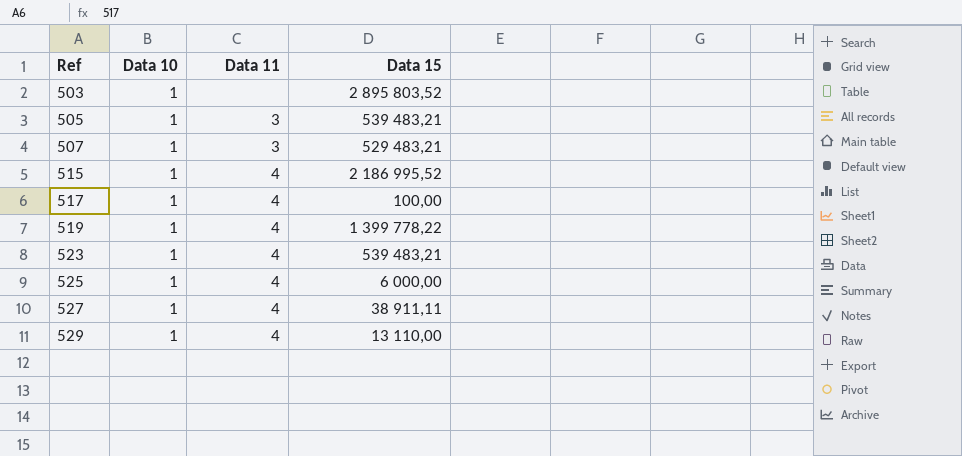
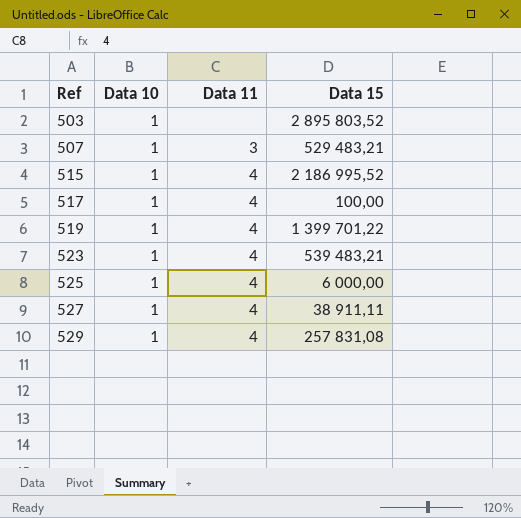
row 505: 1 | 3 | 539 483,21 -> none
519 | Data 15: 1 399 778,22 -> 1 399 701,22
529 | Data 15: 13 110,00 -> 257 831,08

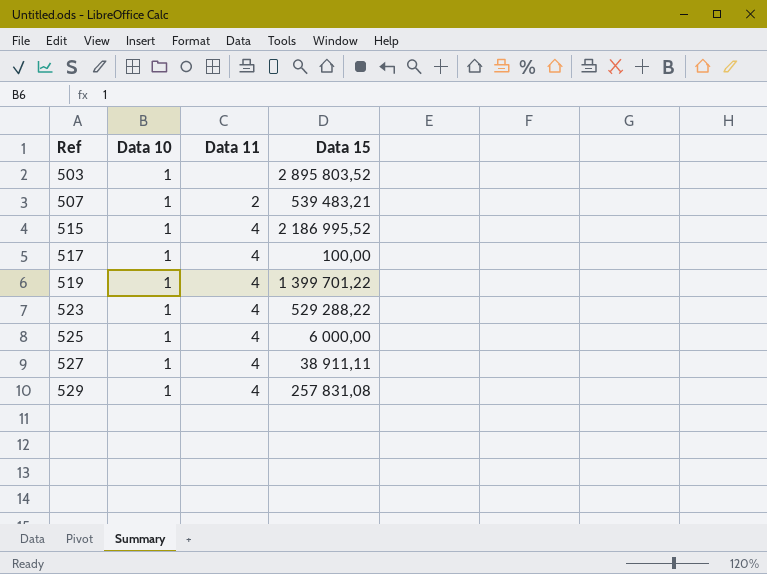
507 | Data 11: 3 -> 2
507 | Data 15: 529 483,21 -> 539 483,21
523 | Data 15: 539 483,21 -> 529 288,22

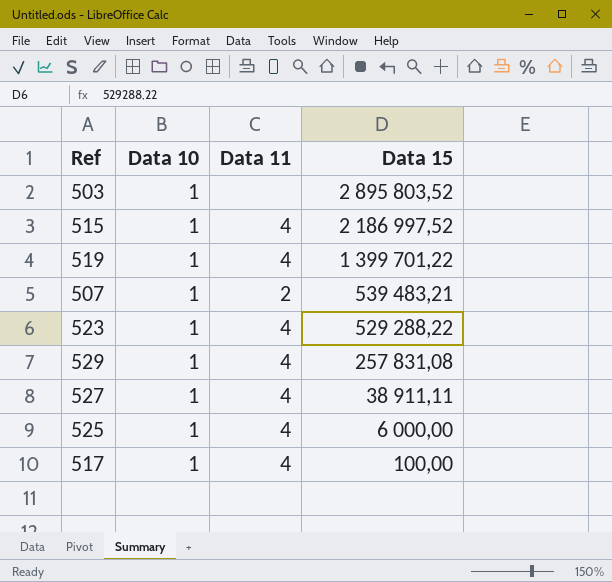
row order: Ref ascending -> Data 15 descending
515 | Data 15: 2 186 995,52 -> 2 186 997,52

